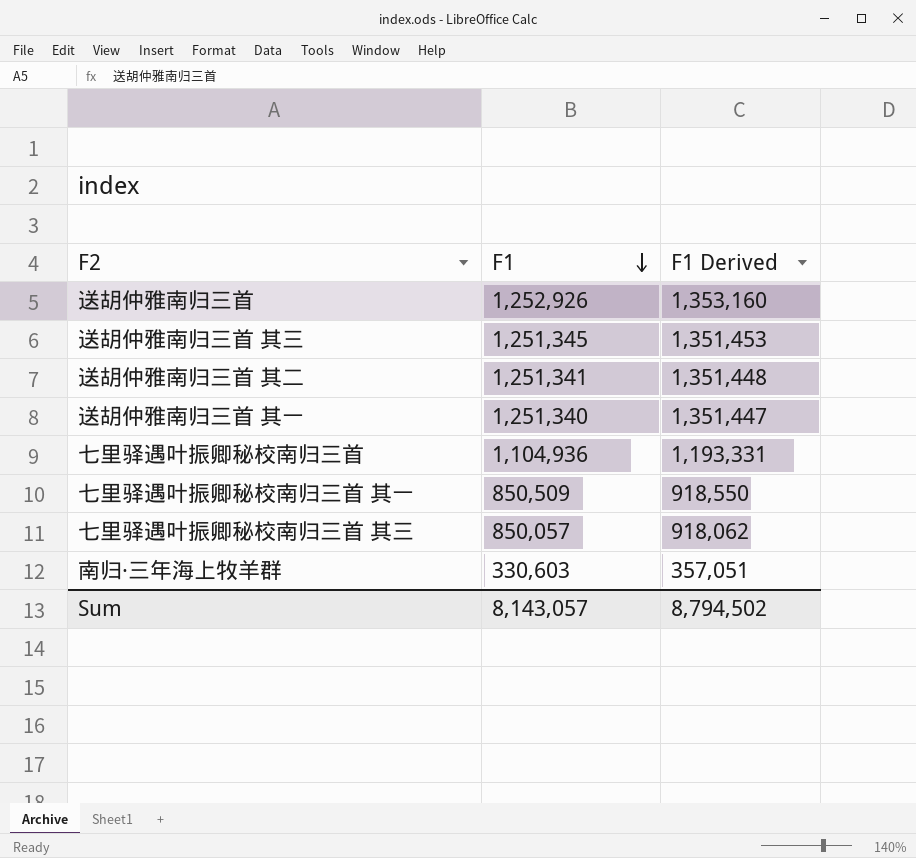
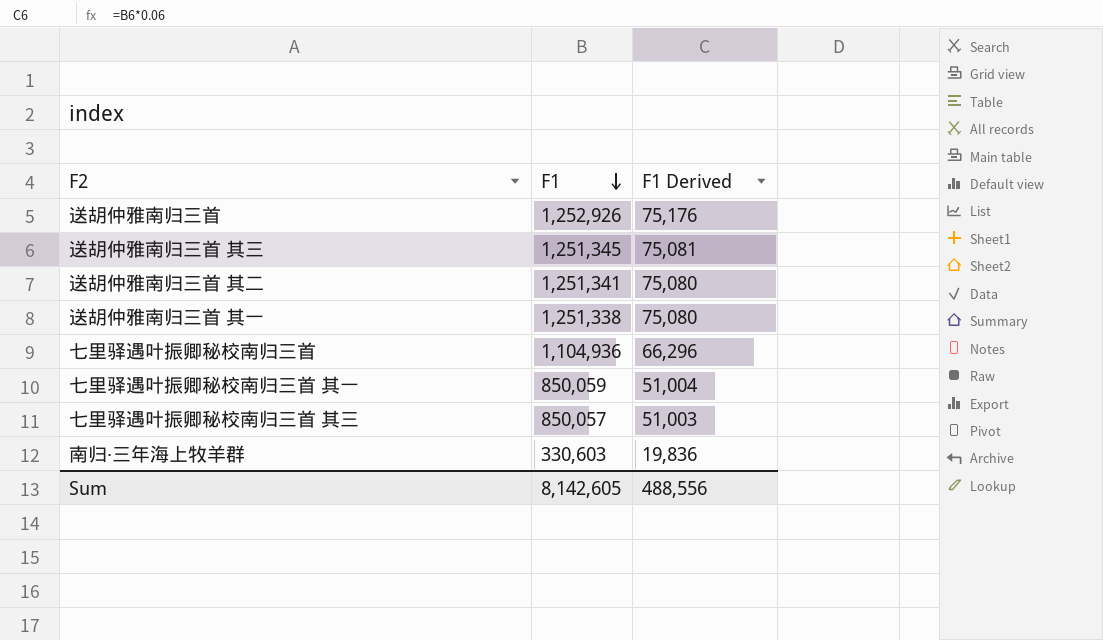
column F1 Derived | formula: [F1] * 1.08 -> [F1] * 0.06
送胡仲雅南归三首 其一 | F1: 1,251,340 -> 1,251,338
七里驿遇叶振卿秘校南归三首 其一 | F1: 850,509 -> 850,059
Sum | F1: 8,143,057 -> 8,142,605
Sum | F1 Derived: 8,794,502 -> 488,556

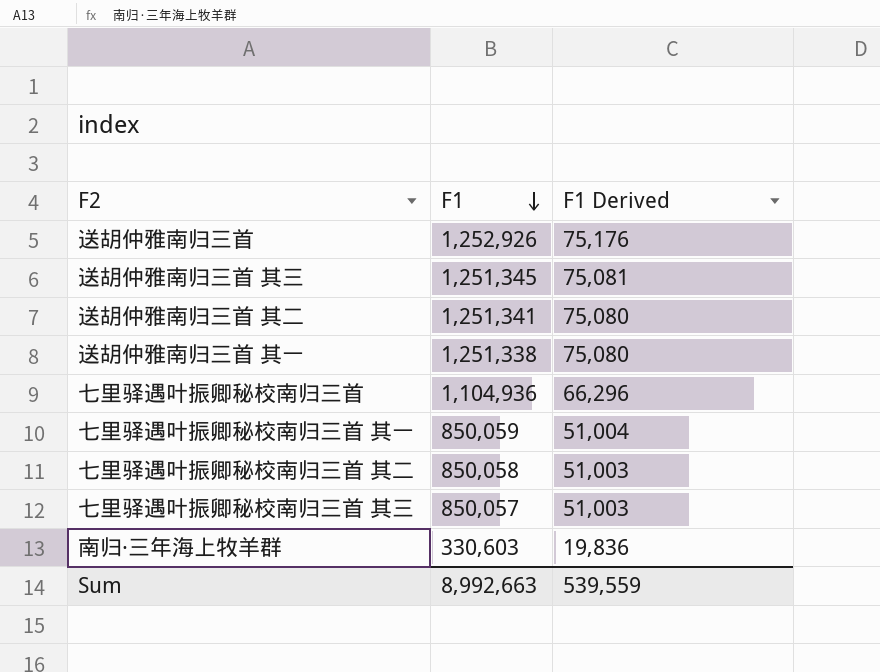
row 七里驿遇叶振卿秘校南归三首 其二: none -> 850,058 | 51,003
Sum | F1: 8,142,605 -> 8,992,663
Sum | F1 Derived: 488,556 -> 539,559

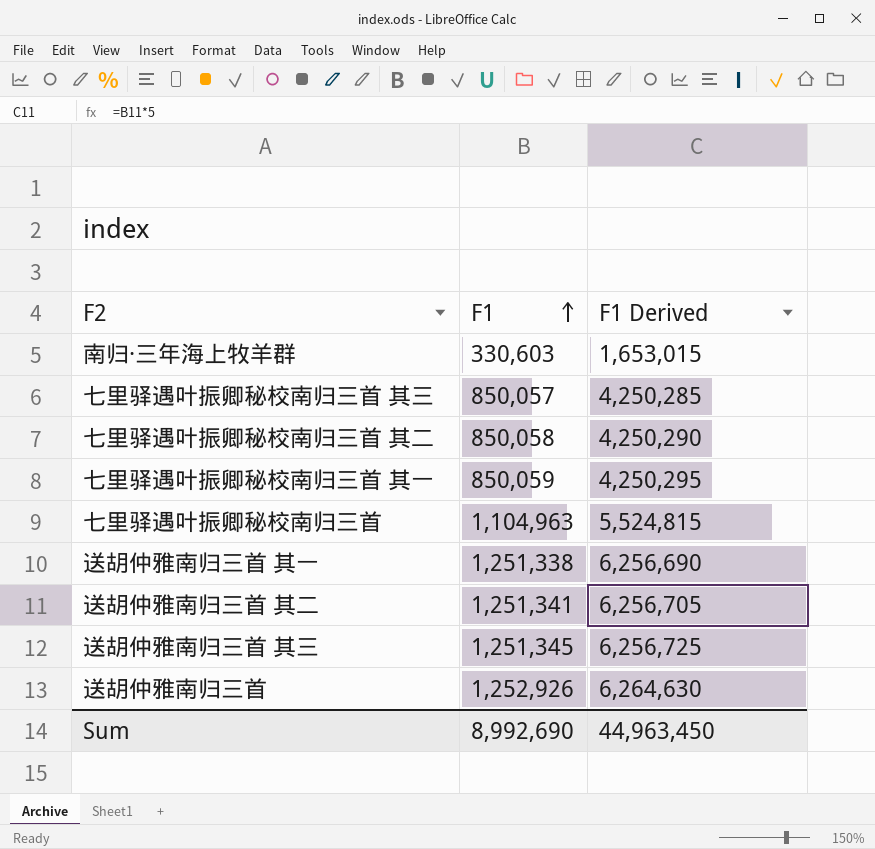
row order: F1 descending -> F1 ascending
column F1 Derived | formula: [F1] * 0.06 -> [F1] * 5
七里驿遇叶振卿秘校南归三首 | F1: 1,104,936 -> 1,104,963
Sum | F1: 8,992,663 -> 8,992,690
Sum | F1 Derived: 539,559 -> 44,963,450

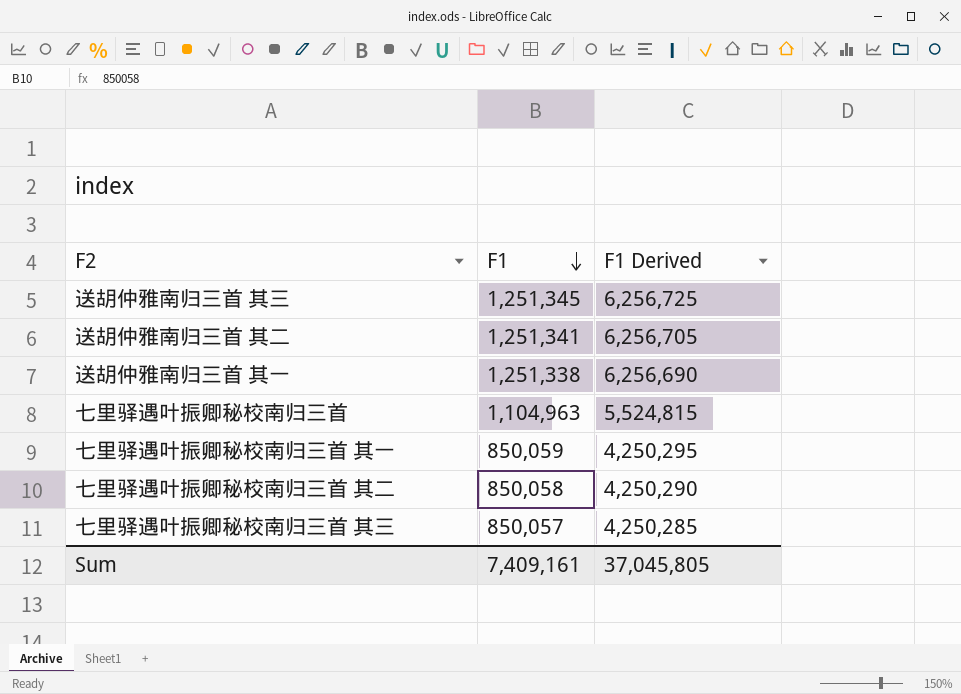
row order: F1 ascending -> F1 descending
row 南归·三年海上牧羊群: 330,603 | 1,653,015 -> none
row 送胡仲雅南归三首: 1,252,926 | 6,264,630 -> none
Sum | F1: 8,992,690 -> 7,409,161
Sum | F1 Derived: 44,963,450 -> 37,045,805

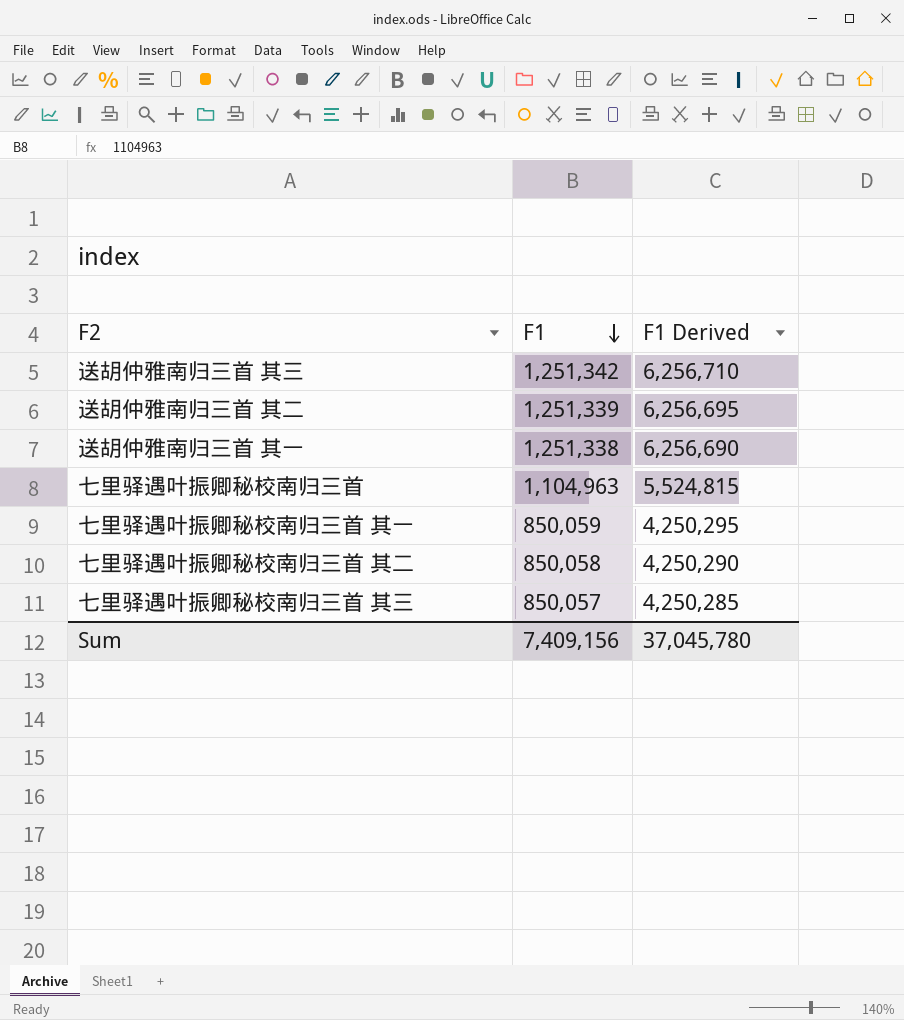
送胡仲雅南归三首 其三 | F1: 1,251,345 -> 1,251,342
送胡仲雅南归三首 其三 | F1 Derived: 6,256,725 -> 6,256,710
送胡仲雅南归三首 其二 | F1: 1,251,341 -> 1,251,339
送胡仲雅南归三首 其二 | F1 Derived: 6,256,705 -> 6,256,695
Sum | F1: 7,409,161 -> 7,409,156
Sum | F1 Derived: 37,045,805 -> 37,045,780

